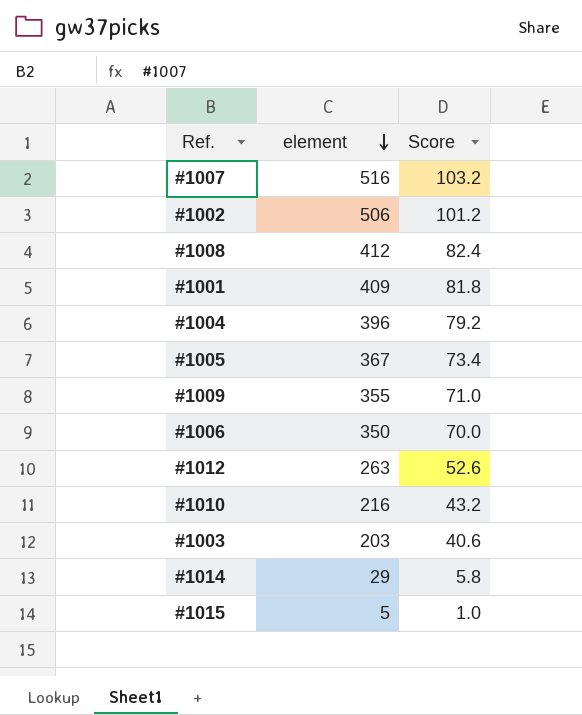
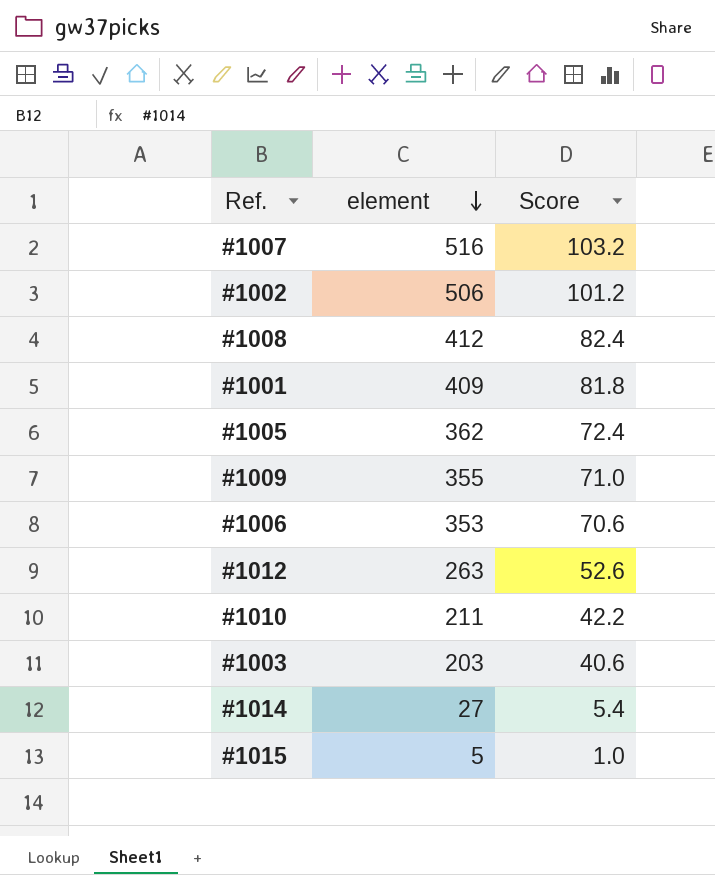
row #1004: 396 | 79.2 -> none
#1005 | element: 367 -> 362
#1005 | Score: 73.4 -> 72.4
#1006 | element: 350 -> 353
#1006 | Score: 70.0 -> 70.6
#1010 | element: 216 -> 211
#1010 | Score: 43.2 -> 42.2
#1014 | element: 29 -> 27
#1014 | Score: 5.8 -> 5.4

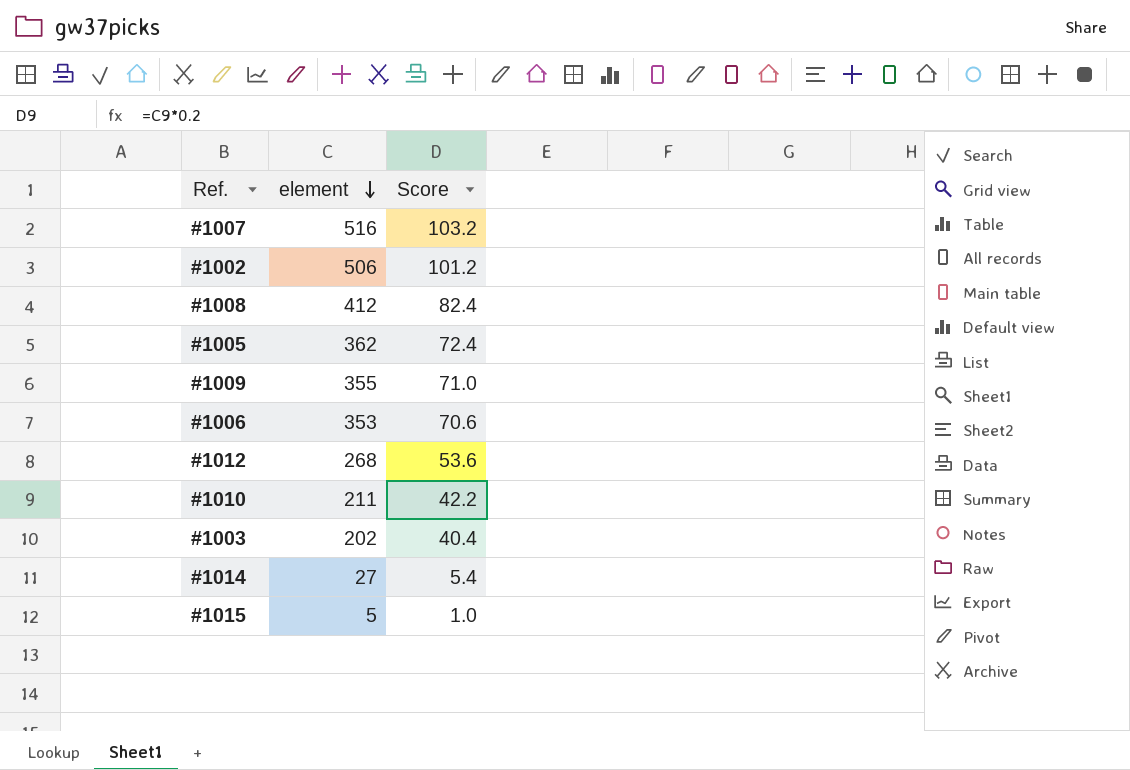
row #1001: 409 | 81.8 -> none
#1012 | element: 263 -> 268
#1012 | Score: 52.6 -> 53.6
#1003 | element: 203 -> 202
#1003 | Score: 40.6 -> 40.4

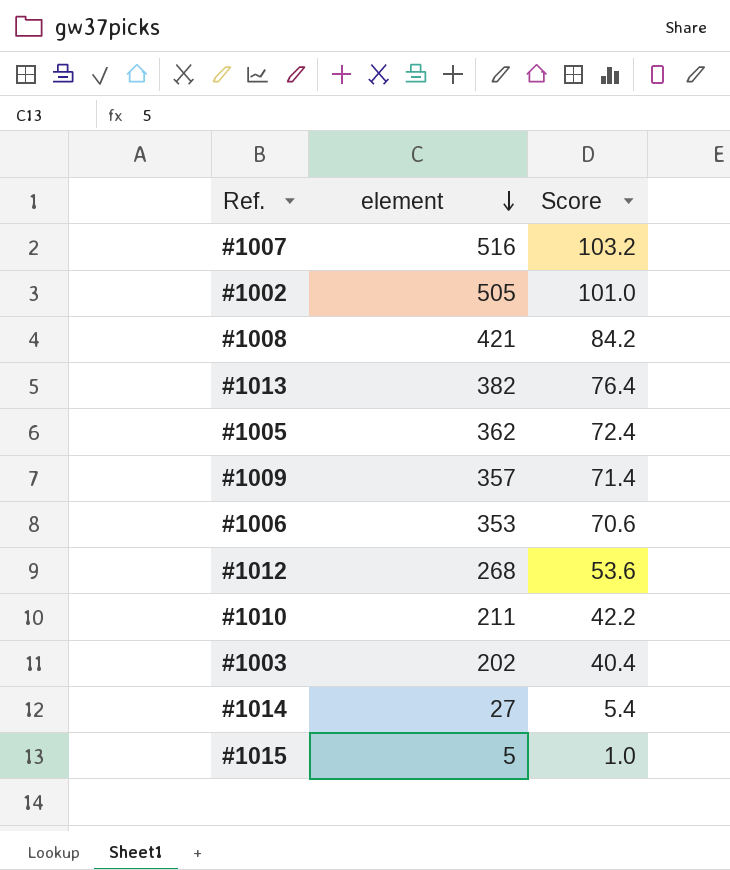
#1002 | element: 506 -> 505
#1002 | Score: 101.2 -> 101.0
#1008 | element: 412 -> 421
#1008 | Score: 82.4 -> 84.2
row #1013: none -> 382 | 76.4
#1009 | element: 355 -> 357
#1009 | Score: 71.0 -> 71.4

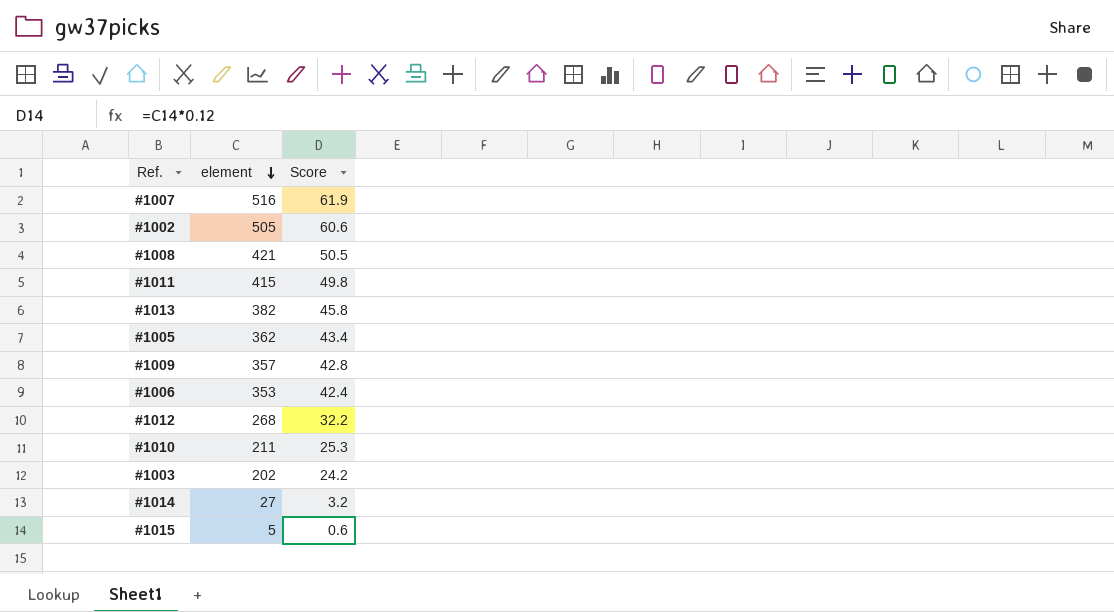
column Score | formula: [element] * 0.2 -> [element] * 0.12
row #1011: none -> 415 | 49.8

